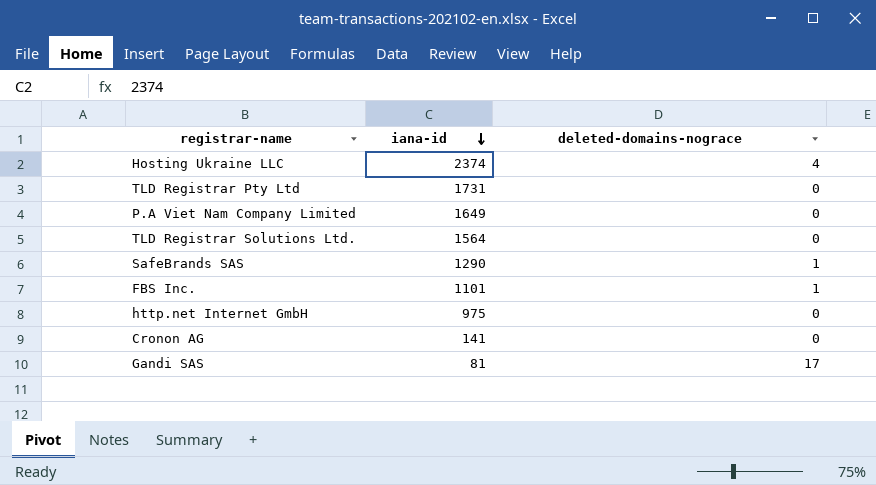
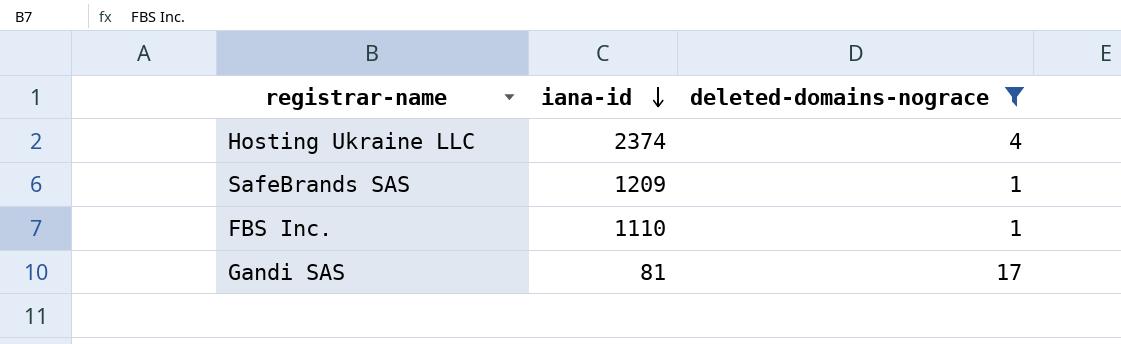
filter: none -> deleted-domains-nograce != 0
SafeBrands SAS | iana-id: 1290 -> 1209
FBS Inc. | iana-id: 1101 -> 1110

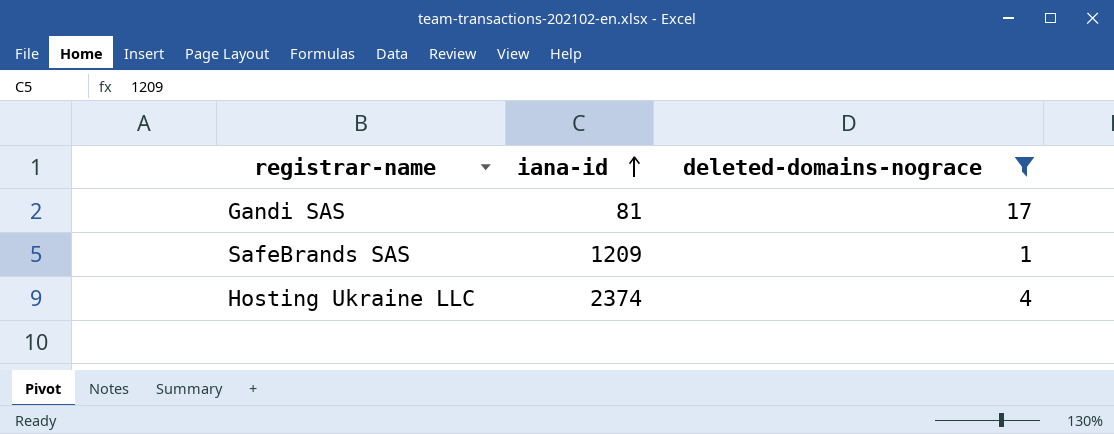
row order: iana-id descending -> iana-id ascending
row FBS Inc.: 1110 | 1 -> none

